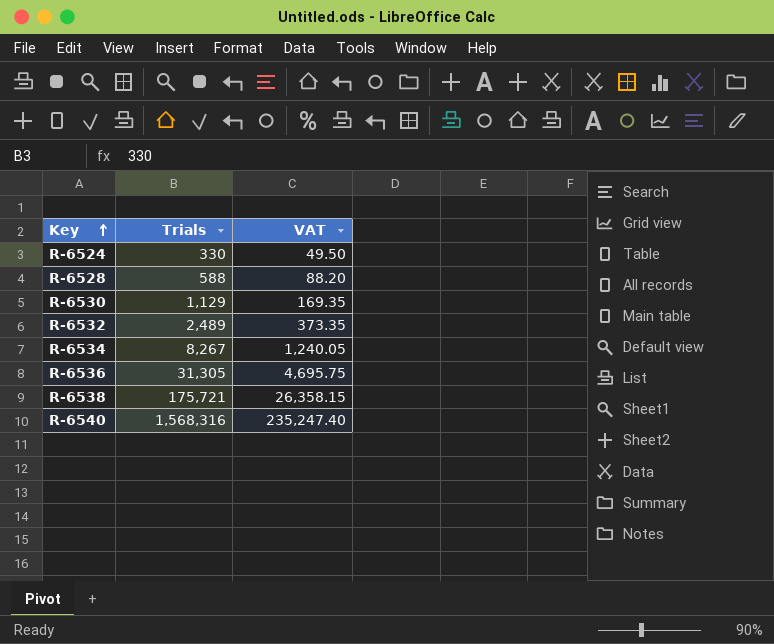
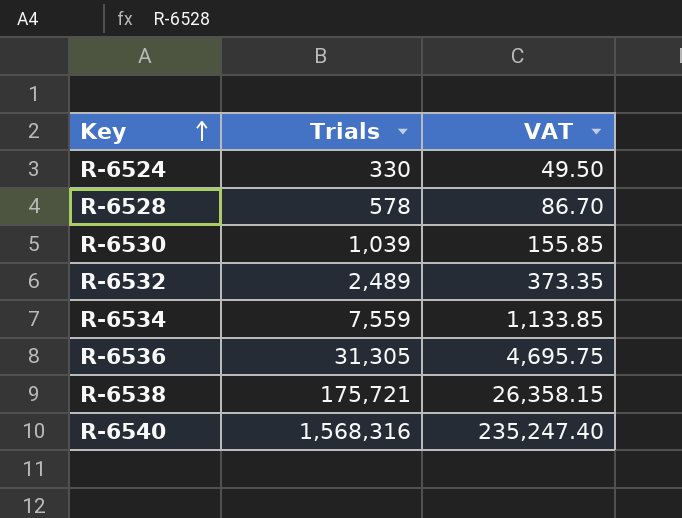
R-6528 | Trials: 588 -> 578
R-6528 | VAT: 88.20 -> 86.70
R-6530 | Trials: 1,129 -> 1,039
R-6530 | VAT: 169.35 -> 155.85
R-6534 | Trials: 8,267 -> 7,559
R-6534 | VAT: 1,240.05 -> 1,133.85

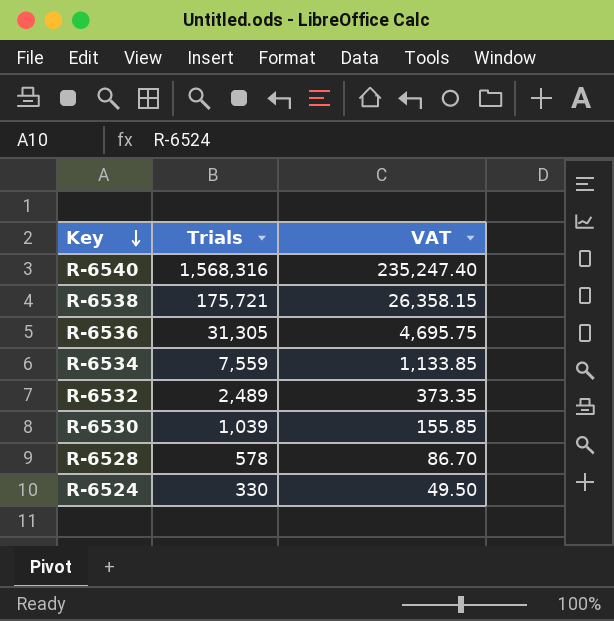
row order: Key ascending -> Key descending

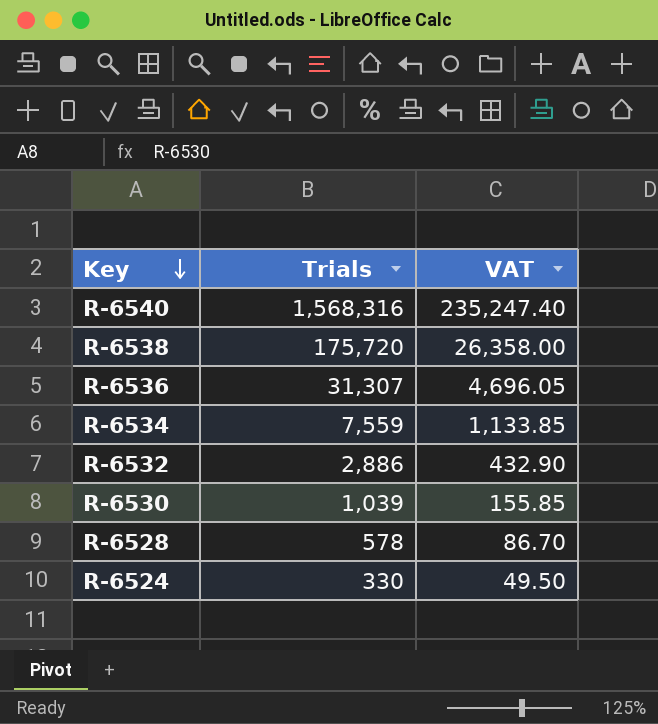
R-6538 | Trials: 175,721 -> 175,720
R-6538 | VAT: 26,358.15 -> 26,358.00
R-6536 | Trials: 31,305 -> 31,307
R-6536 | VAT: 4,695.75 -> 4,696.05
R-6532 | Trials: 2,489 -> 2,886
R-6532 | VAT: 373.35 -> 432.90

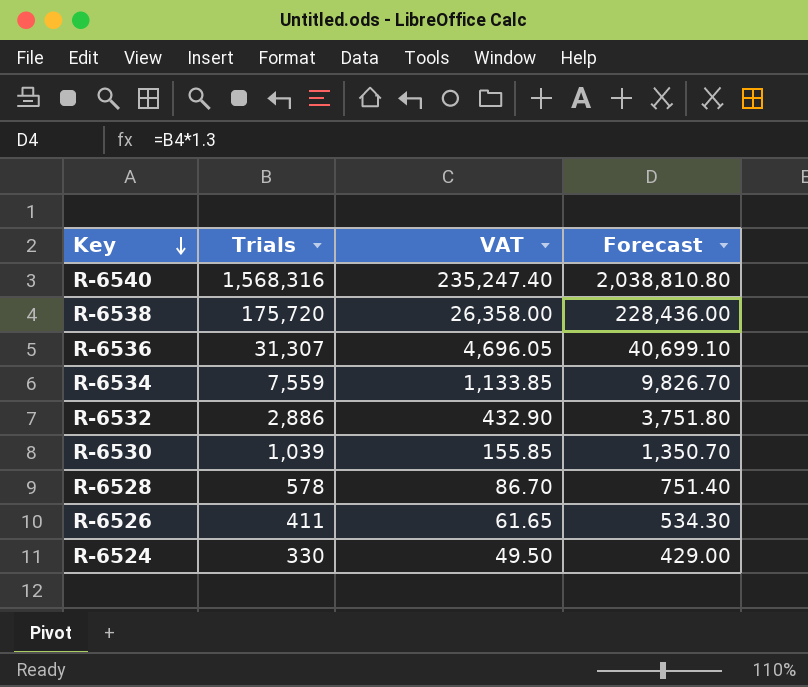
column Forecast | formula: none -> [Trials] * 1.3
row R-6526: none -> 411 | 61.65 | 534.30

